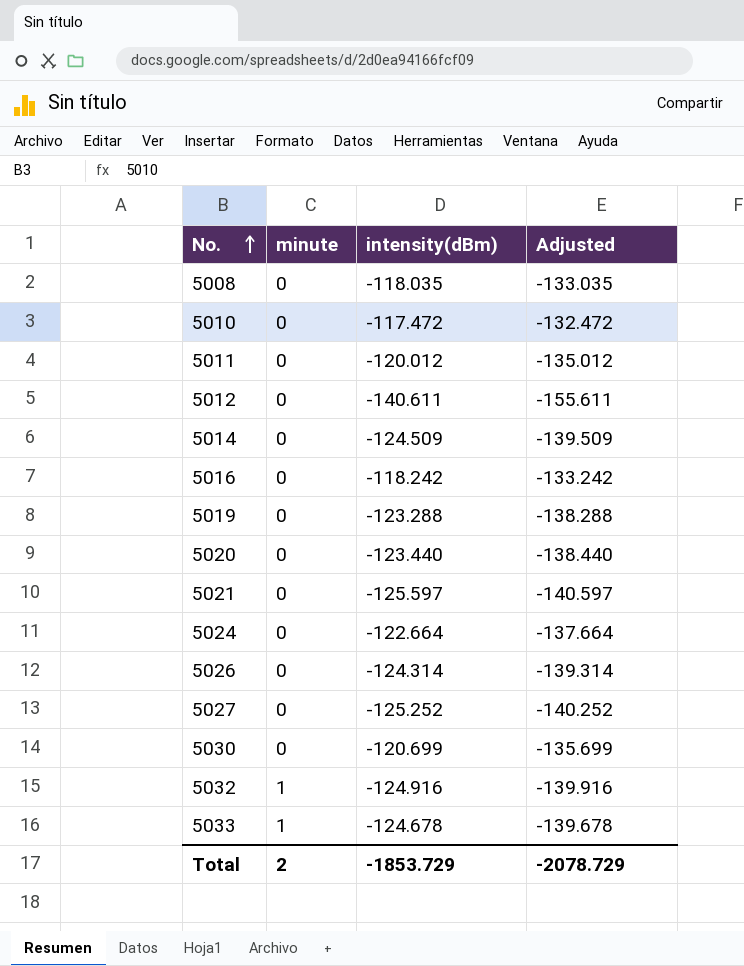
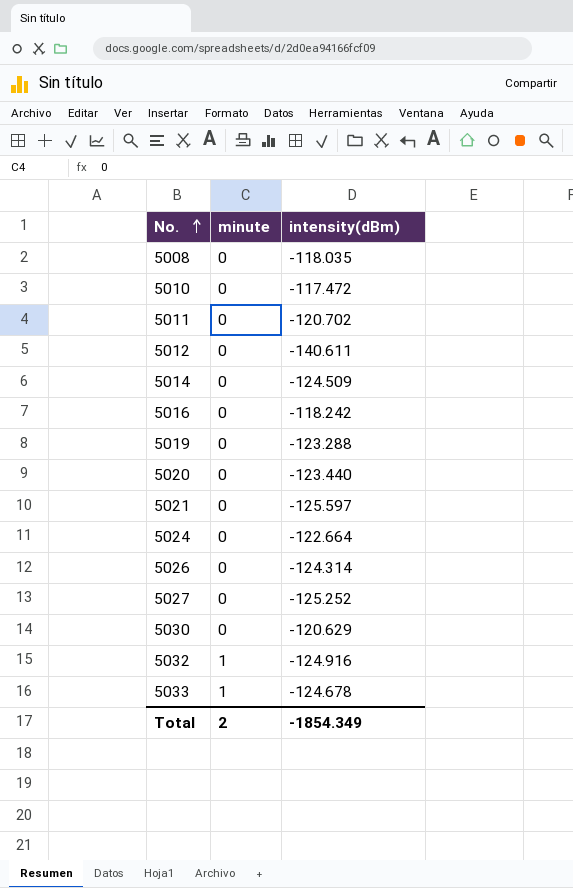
column Adjusted | formula: [intensity(dBm)] - 15 -> none
5011 | intensity(dBm): -120.012 -> -120.702
5030 | intensity(dBm): -120.699 -> -120.629
Total | intensity(dBm): -1853.729 -> -1854.349

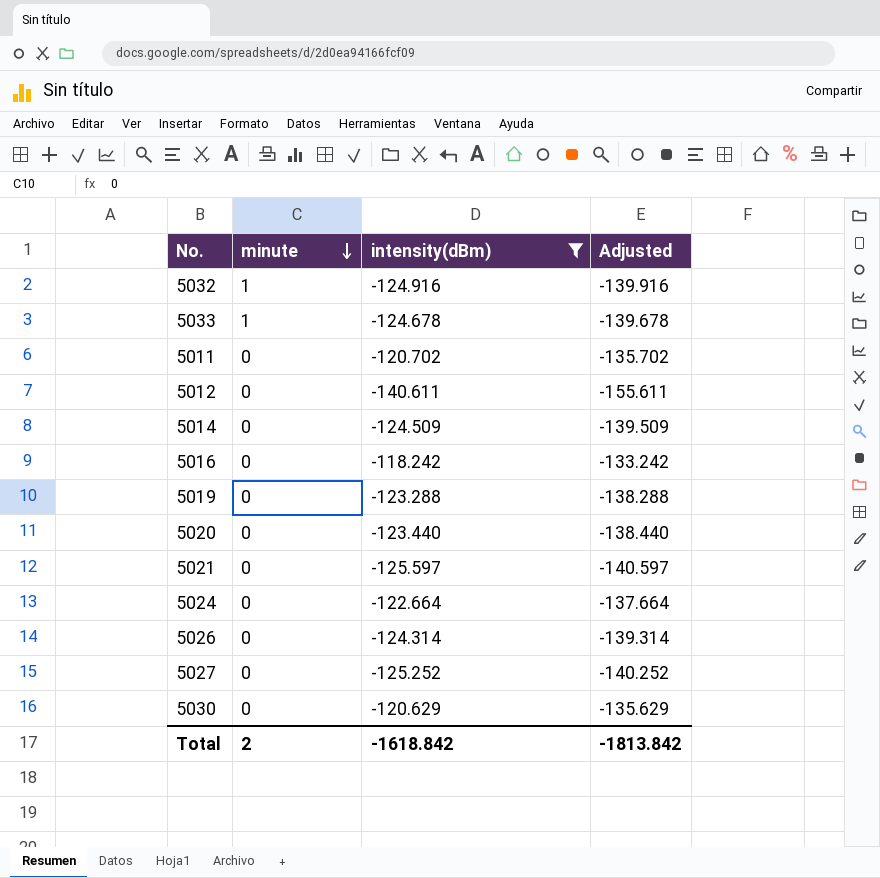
filter: none -> intensity(dBm) <= -118.242
row order: No. ascending -> minute descending
column Adjusted | formula: none -> [intensity(dBm)] - 15
Total | intensity(dBm): -1854.349 -> -1618.842

